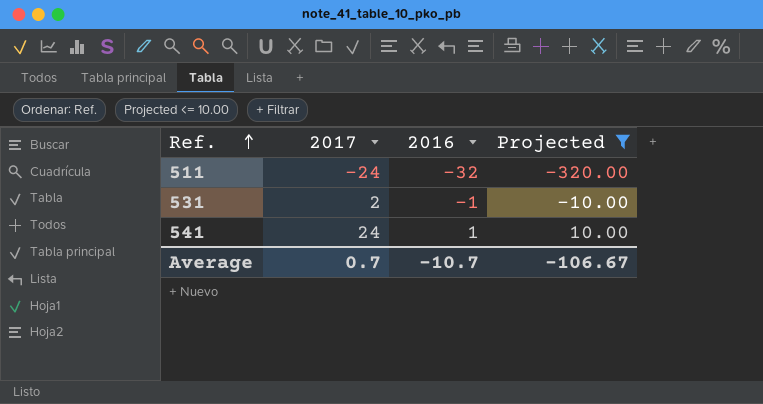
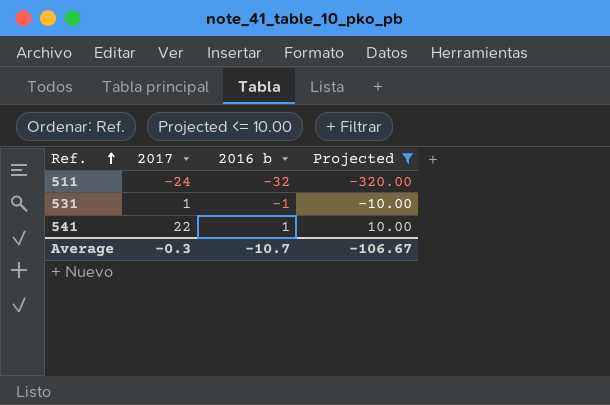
column name: 2016 -> 2016 b
531 | 2017: 2 -> 1
541 | 2017: 24 -> 22
Average | 2017: 0.7 -> -0.3

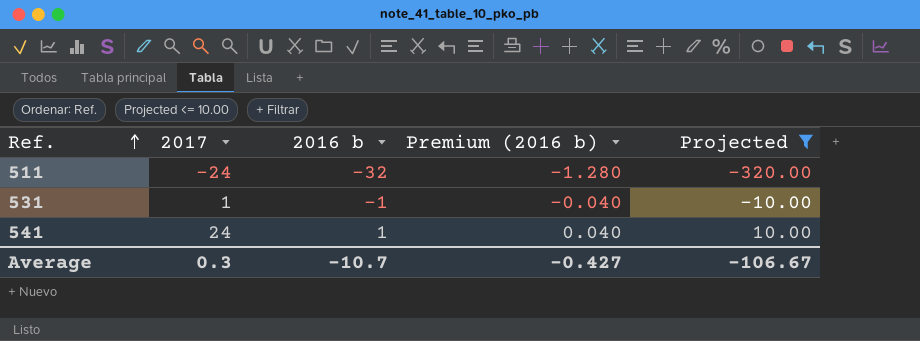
column Premium (2016 b) | formula: none -> [2016 b] * 0.04
541 | 2017: 22 -> 24
Average | 2017: -0.3 -> 0.3

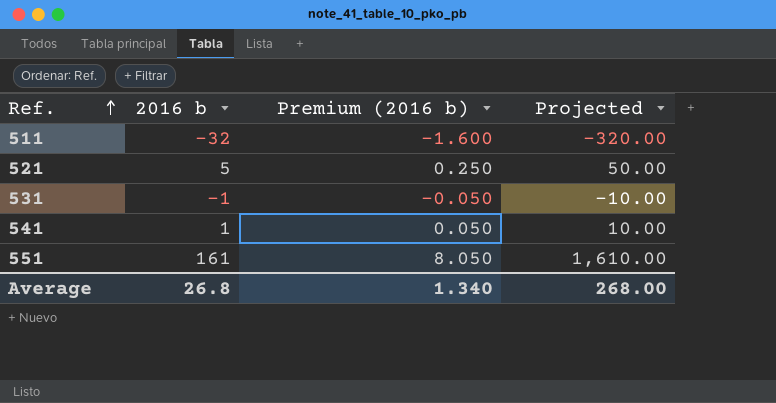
filter: Projected <= 10.00 -> none
column 2017 | position: 2 -> none
column Premium (2016 b) | formula: [2016 b] * 0.04 -> [2016 b] * 0.05
Average | 2016 b: -10.7 -> 26.8
Average | Premium (2016 b): -0.427 -> 1.340
Average | Projected: -106.67 -> 268.00

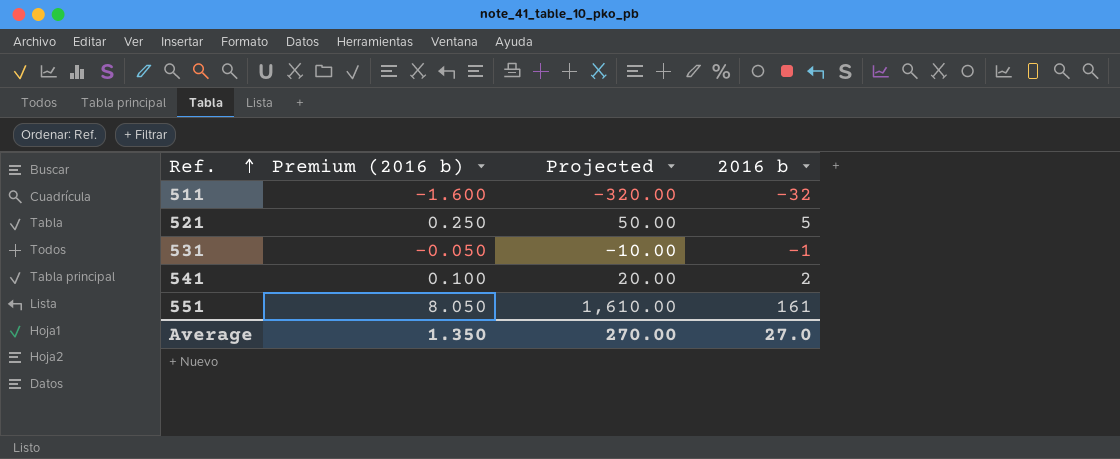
column 2016 b | position: 2 -> 4
541 | Premium (2016 b): 0.050 -> 0.100
541 | Projected: 10.00 -> 20.00
541 | 2016 b: 1 -> 2
Average | Premium (2016 b): 1.340 -> 1.350
Average | Projected: 268.00 -> 270.00
Average | 2016 b: 26.8 -> 27.0

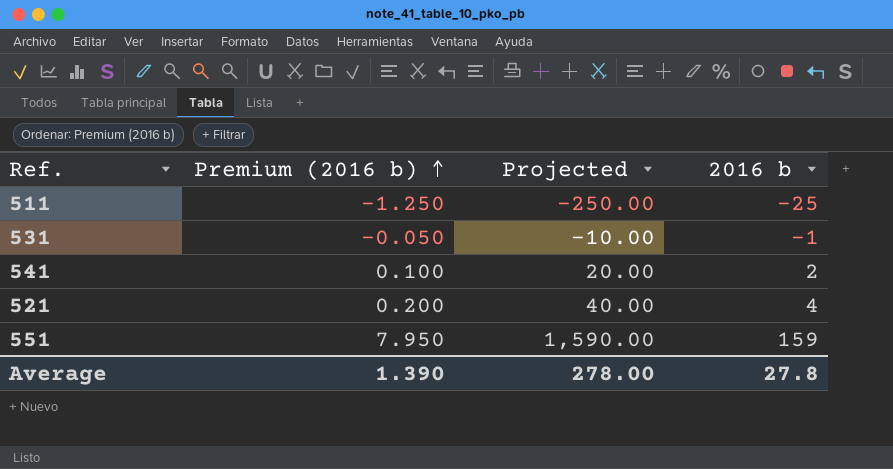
row order: Ref. ascending -> Premium (2016 b) ascending
511 | Premium (2016 b): -1.600 -> -1.250
511 | Projected: -320.00 -> -250.00
511 | 2016 b: -32 -> -25
521 | Premium (2016 b): 0.250 -> 0.200
521 | Projected: 50.00 -> 40.00
521 | 2016 b: 5 -> 4
551 | Premium (2016 b): 8.050 -> 7.950
551 | Projected: 1,610.00 -> 1,590.00
551 | 2016 b: 161 -> 159
Average | Premium (2016 b): 1.350 -> 1.390
Average | Projected: 270.00 -> 278.00
Average | 2016 b: 27.0 -> 27.8

